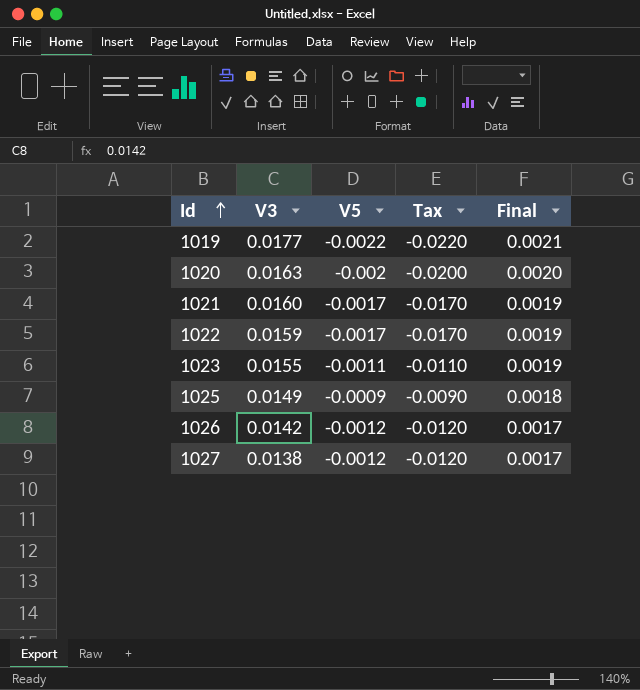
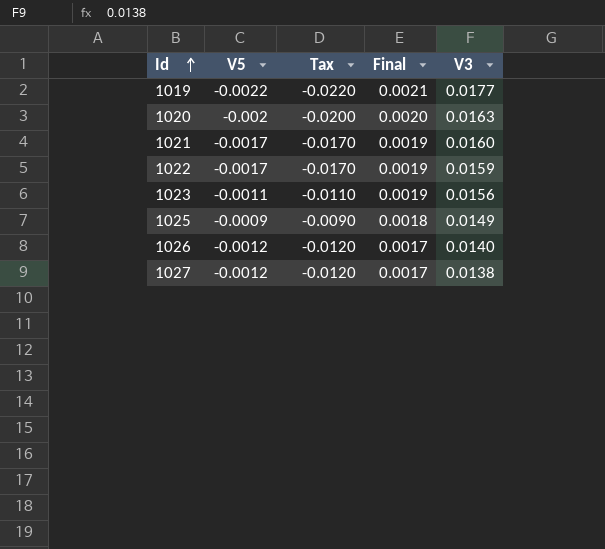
column V3 | position: 2 -> 5
1023 | V3: 0.0155 -> 0.0156
1026 | V3: 0.0142 -> 0.0140

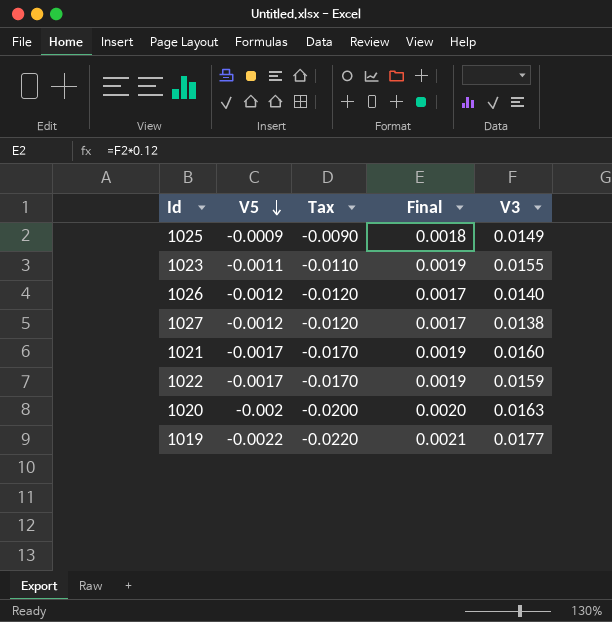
row order: Id ascending -> V5 descending
1023 | V3: 0.0156 -> 0.0155

